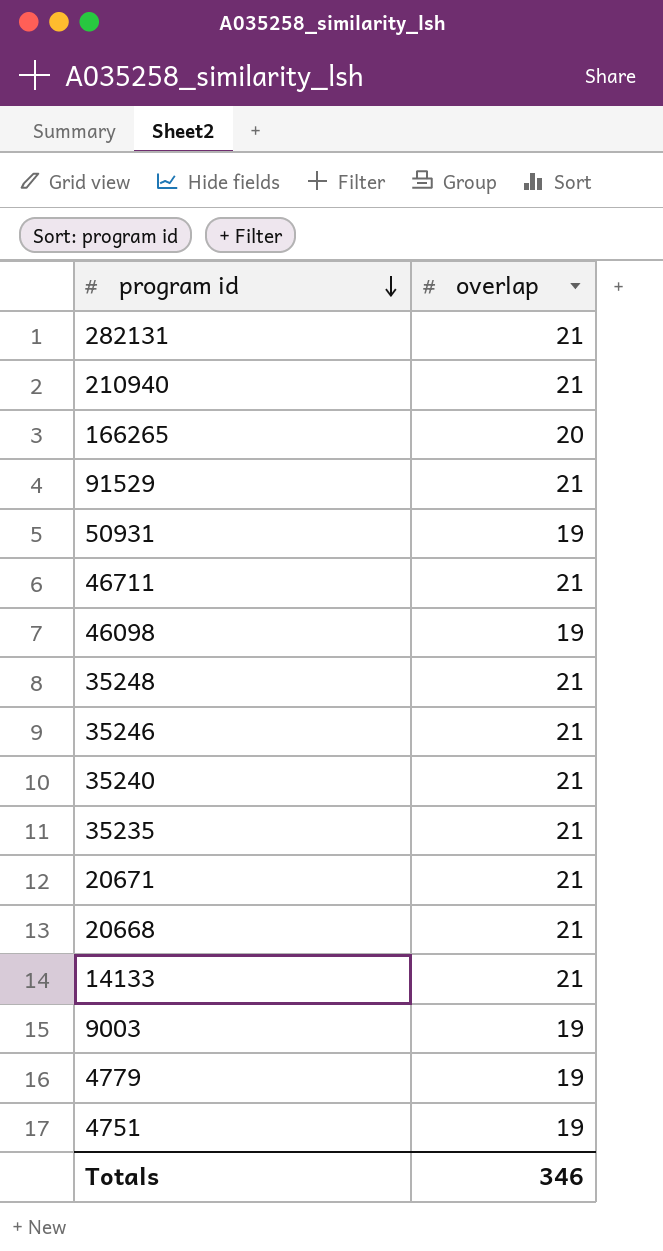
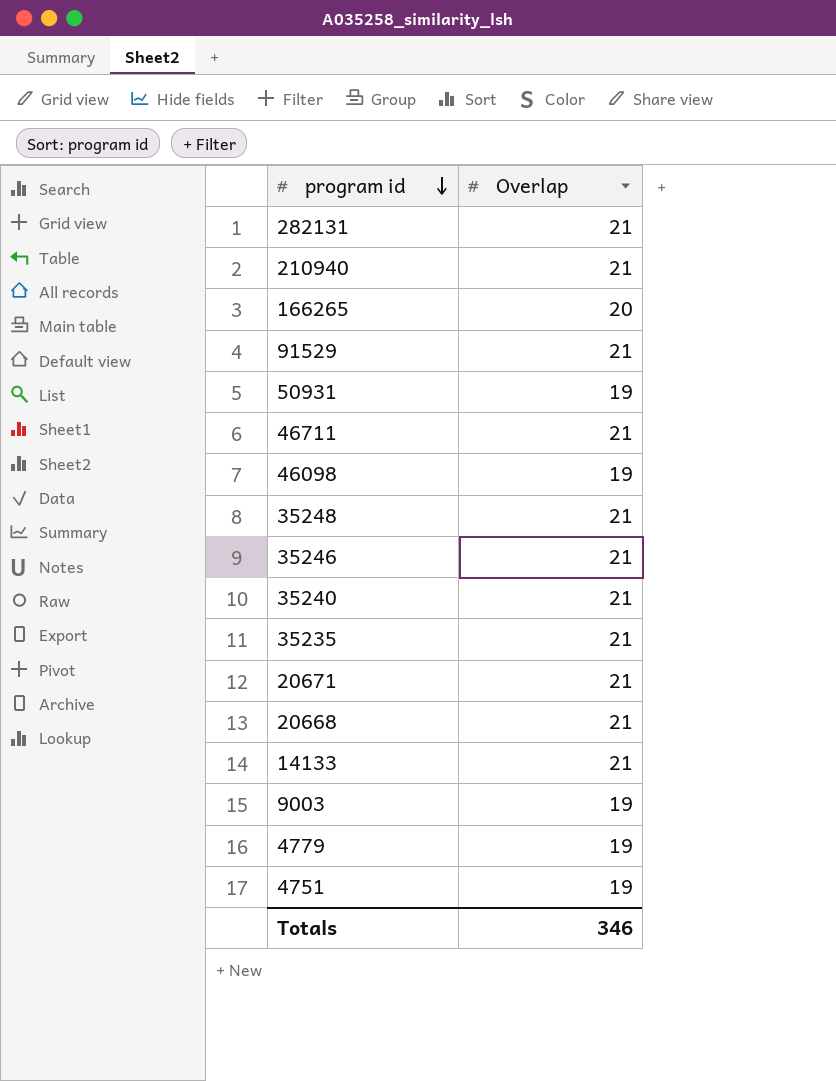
column name: overlap -> Overlap

